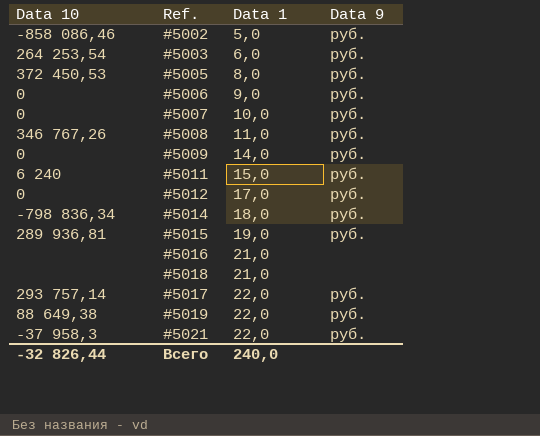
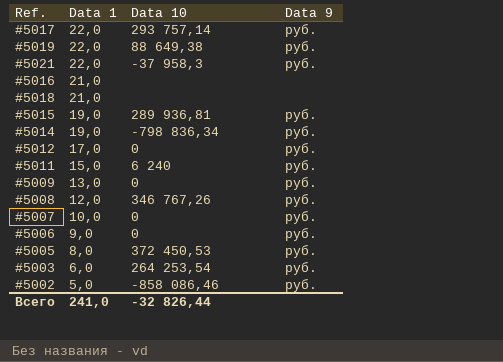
row order: Data 1 ascending -> Data 1 descending
column Data 10 | position: 1 -> 3
#5014 | Data 1: 18,0 -> 19,0
#5009 | Data 1: 14,0 -> 13,0
#5008 | Data 1: 11,0 -> 12,0
Всего | Data 1: 240,0 -> 241,0

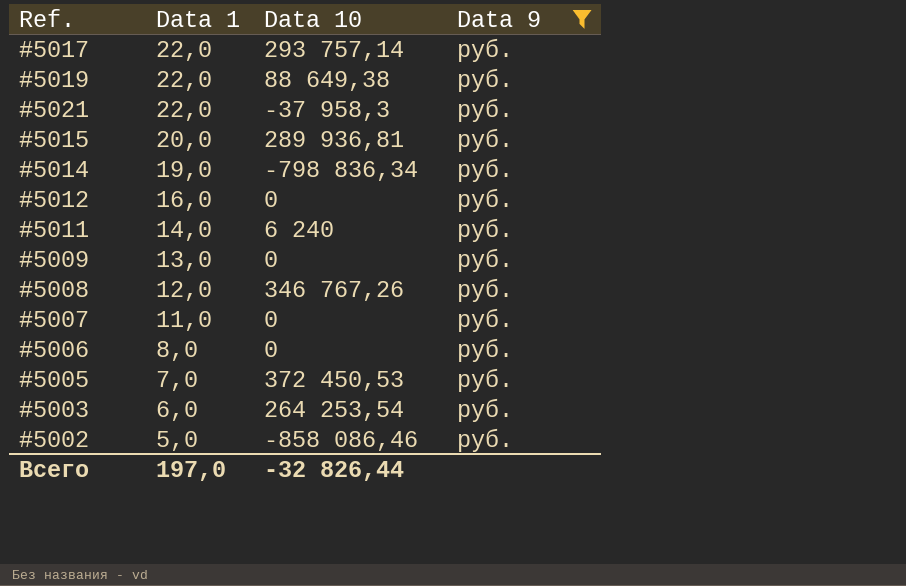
filter: none -> Data 9 = руб.
#5015 | Data 1: 19,0 -> 20,0
#5012 | Data 1: 17,0 -> 16,0
#5011 | Data 1: 15,0 -> 14,0
#5007 | Data 1: 10,0 -> 11,0
#5006 | Data 1: 9,0 -> 8,0
#5005 | Data 1: 8,0 -> 7,0
Всего | Data 1: 241,0 -> 197,0

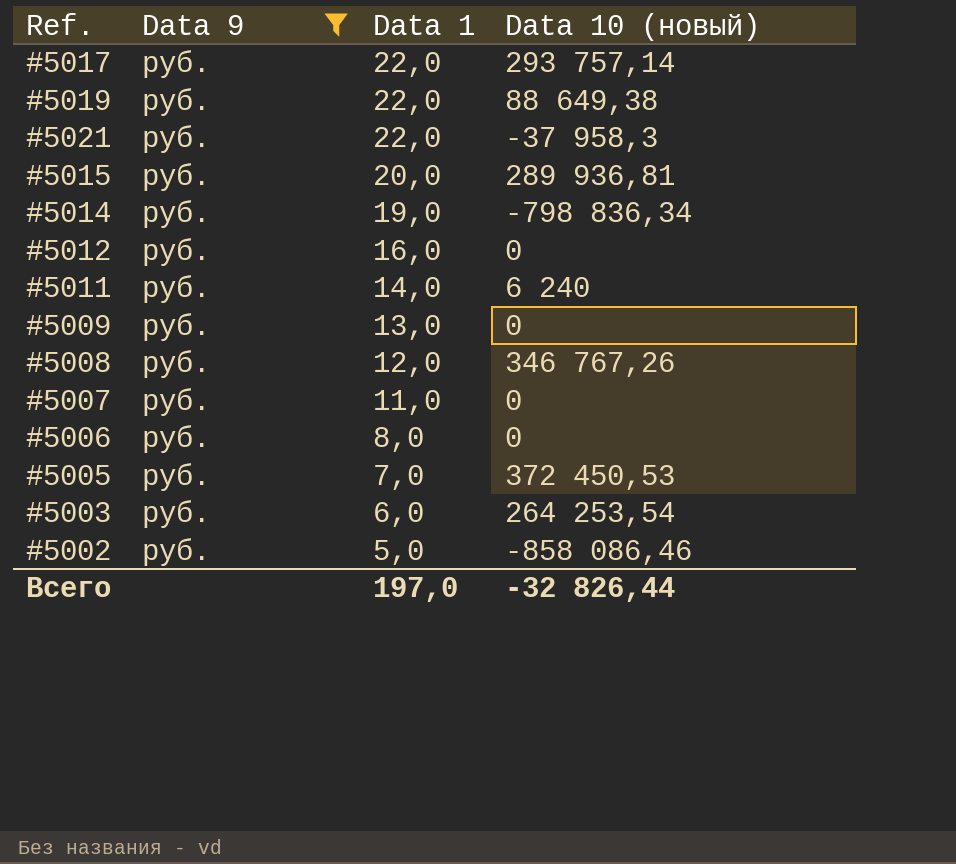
column Data 9 | position: 4 -> 2
column name: Data 10 -> Data 10 (новый)

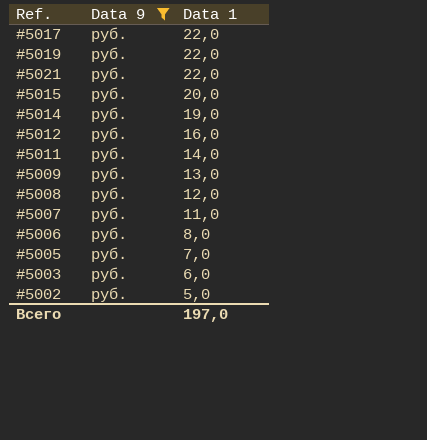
column Data 10 (новый) | position: 4 -> none

